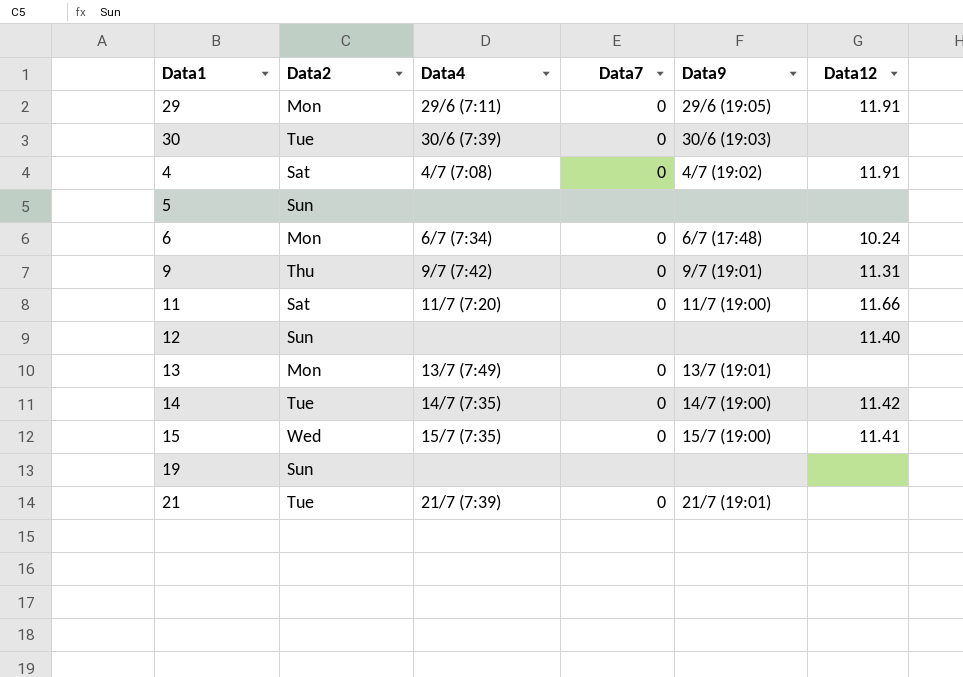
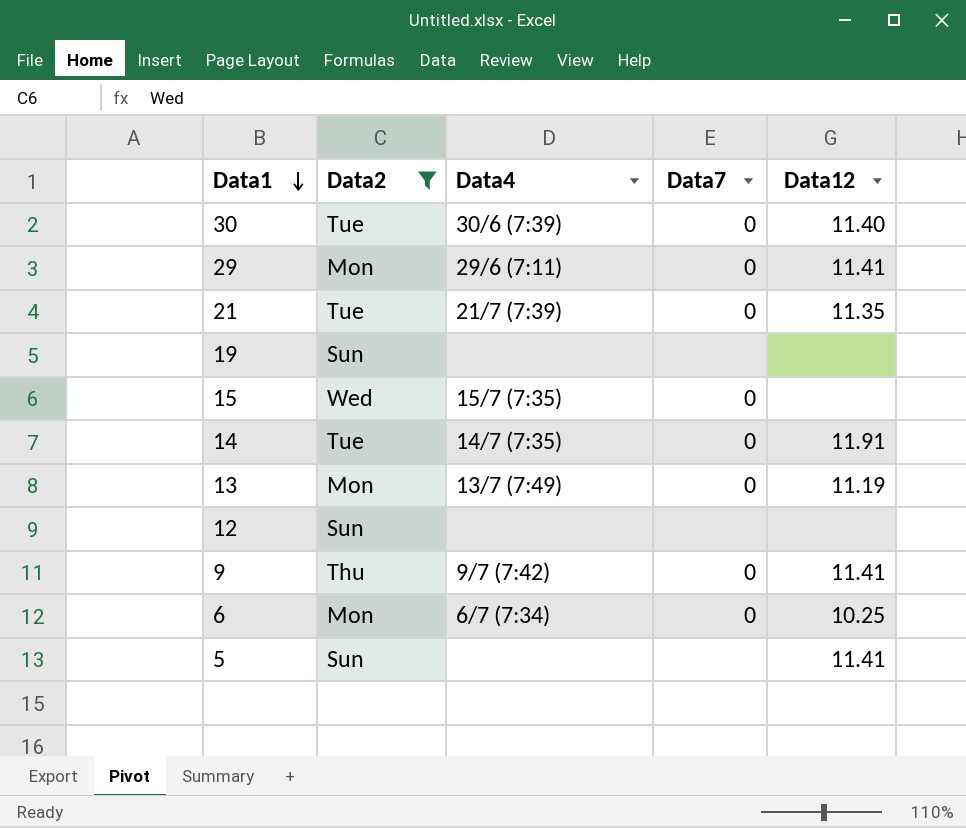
filter: none -> Data2 != Sat
row order: none -> Data1 descending
column Data9 | position: 5 -> none
30 | Data12: none -> 11.40
29 | Data12: 11.91 -> 11.41
21 | Data12: none -> 11.35
15 | Data12: 11.41 -> none
14 | Data12: 11.42 -> 11.91
13 | Data12: none -> 11.19
12 | Data12: 11.40 -> none
9 | Data12: 11.31 -> 11.41
6 | Data12: 10.24 -> 10.25
5 | Data12: none -> 11.41

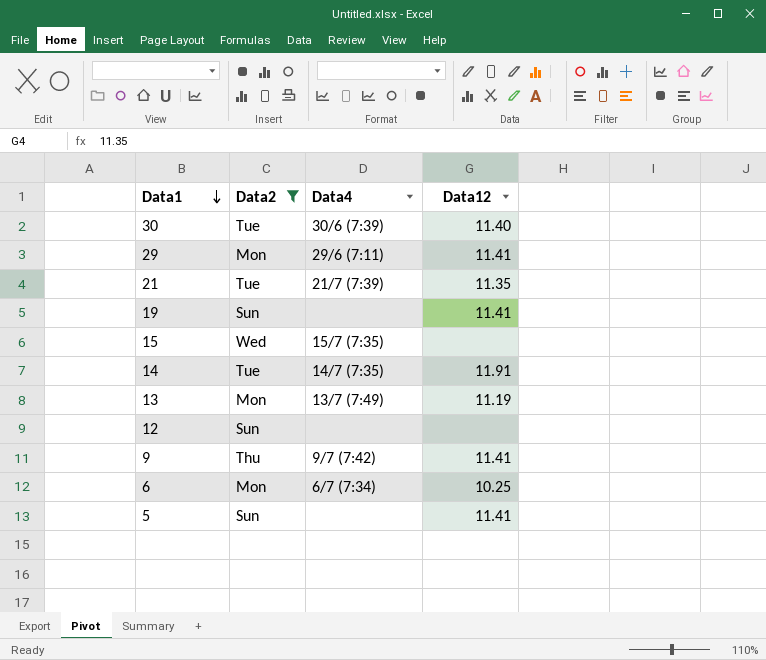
column Data7 | position: 4 -> none
19 | Data12: none -> 11.41

